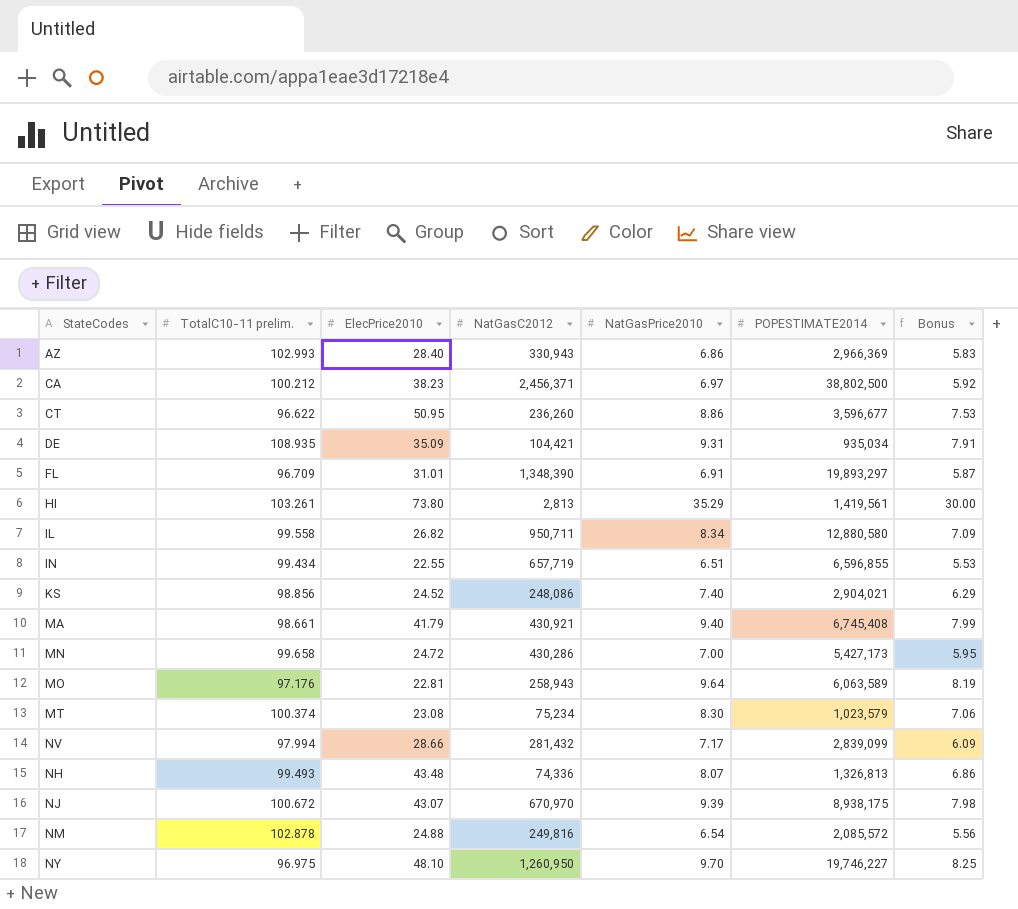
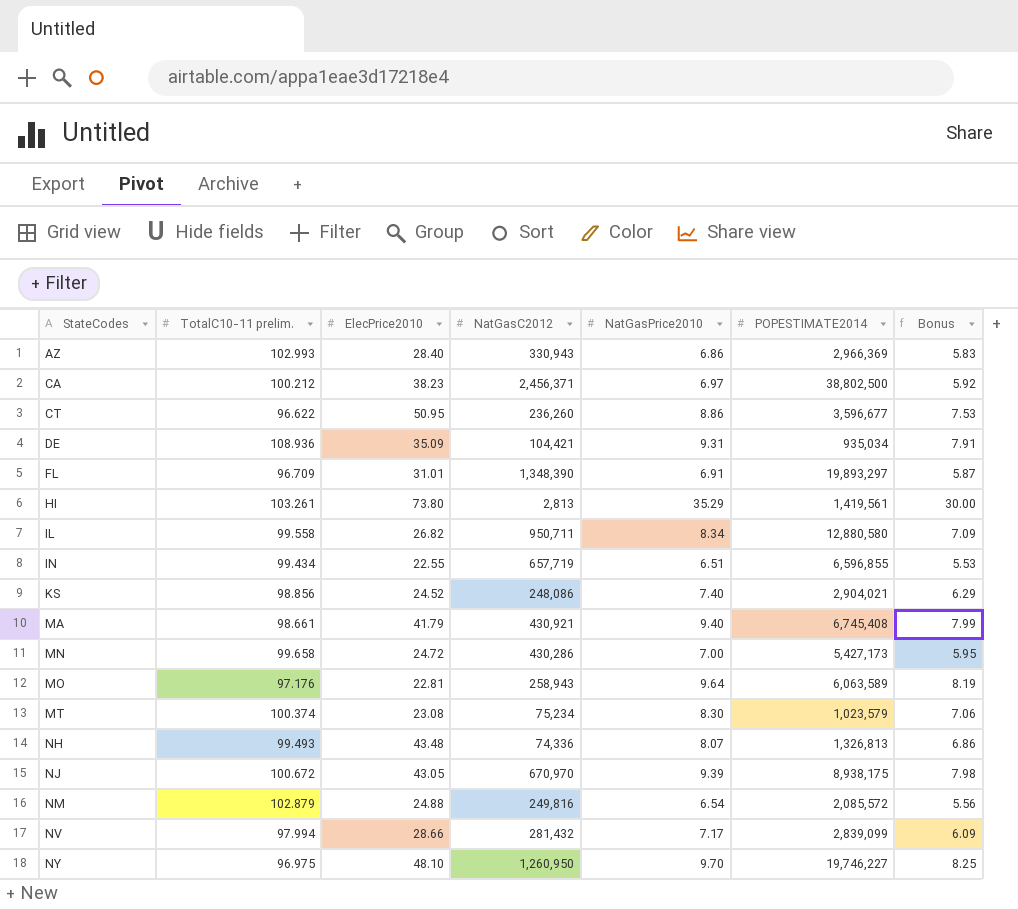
row order: none -> StateCodes ascending
DE | TotalC10-11 prelim.: 108.935 -> 108.936
NJ | ElecPrice2010: 43.07 -> 43.05
NM | TotalC10-11 prelim.: 102.878 -> 102.879

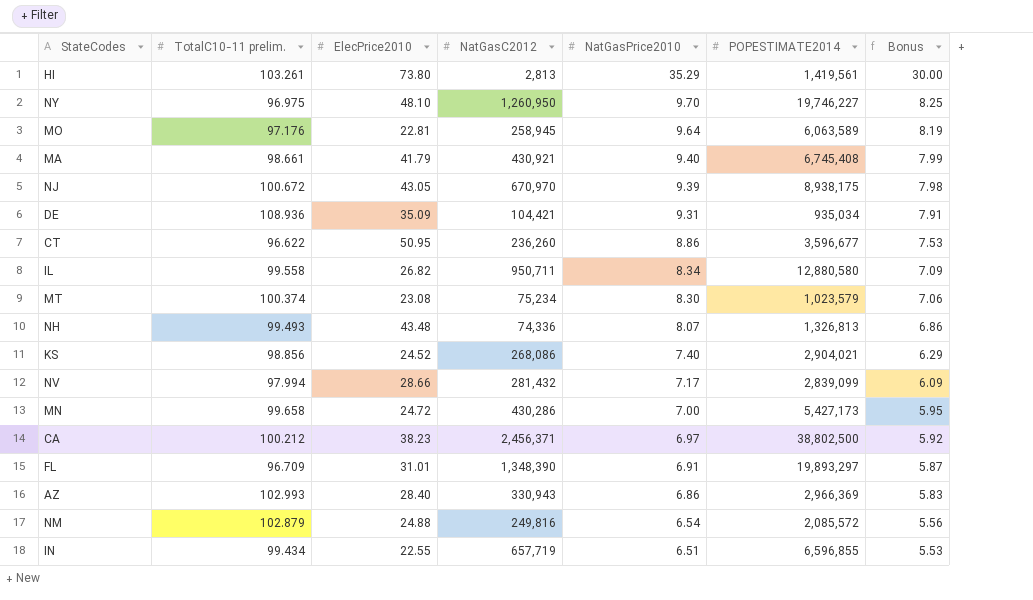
row order: StateCodes ascending -> NatGasPrice2010 descending
MO | NatGasC2012: 258,943 -> 258,945
KS | NatGasC2012: 248,086 -> 268,086

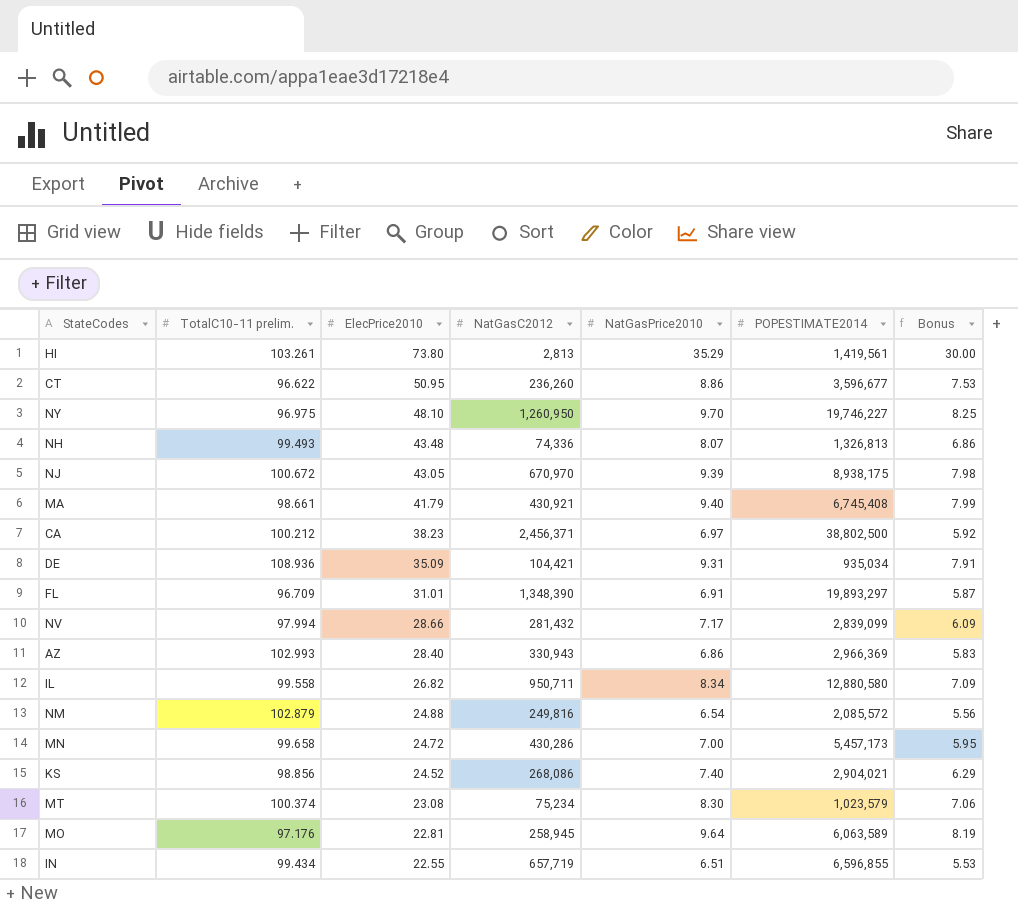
row order: NatGasPrice2010 descending -> ElecPrice2010 descending
MN | POPESTIMATE2014: 5,427,173 -> 5,457,173

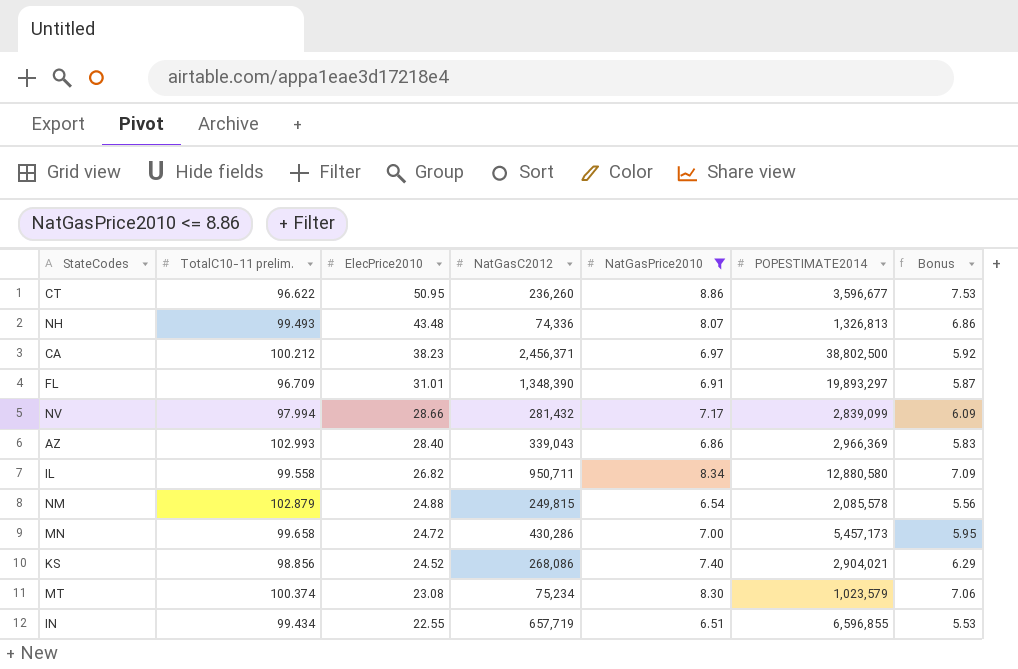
filter: none -> NatGasPrice2010 <= 8.86
AZ | NatGasC2012: 330,943 -> 339,043
NM | NatGasC2012: 249,816 -> 249,815
NM | POPESTIMATE2014: 2,085,572 -> 2,085,578

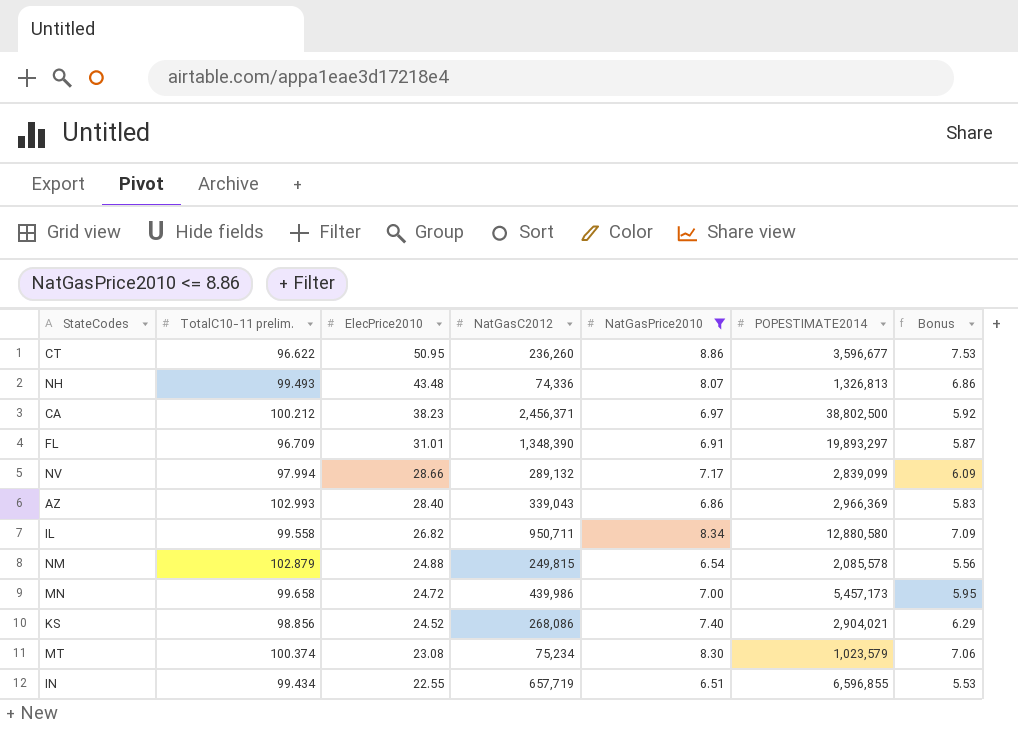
NV | NatGasC2012: 281,432 -> 289,132
MN | NatGasC2012: 430,286 -> 439,986

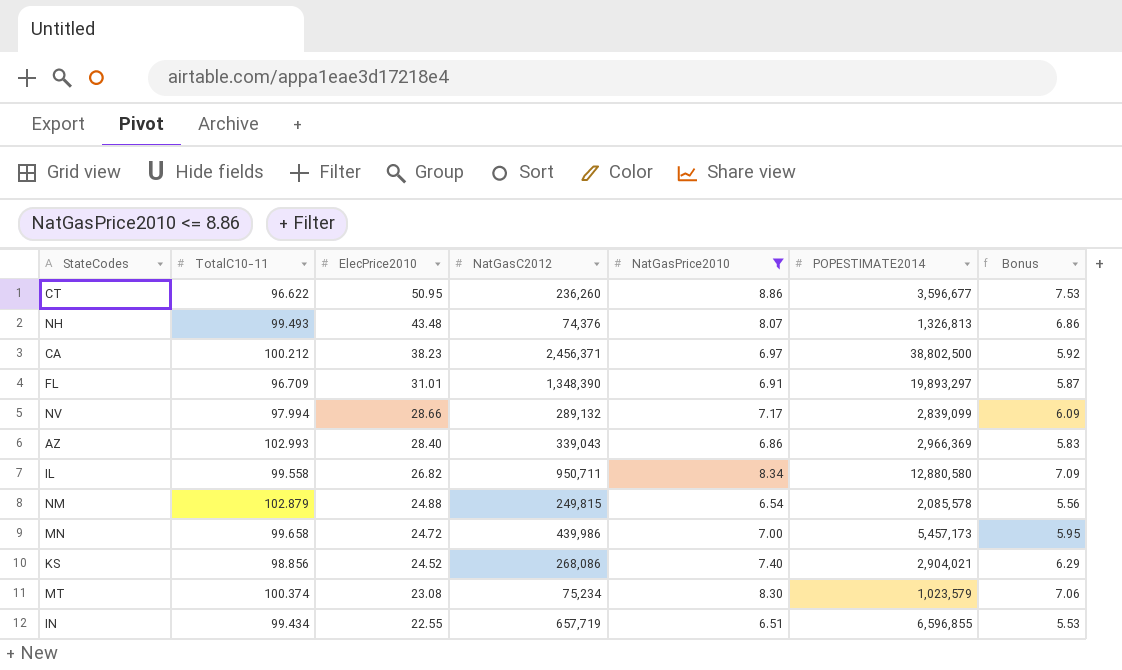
column name: TotalC10-11 prelim. -> TotalC10-11
NH | NatGasC2012: 74,336 -> 74,376

